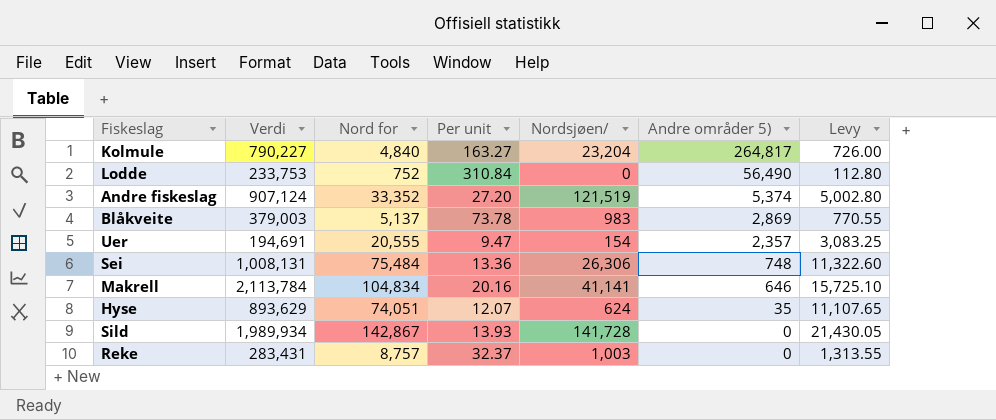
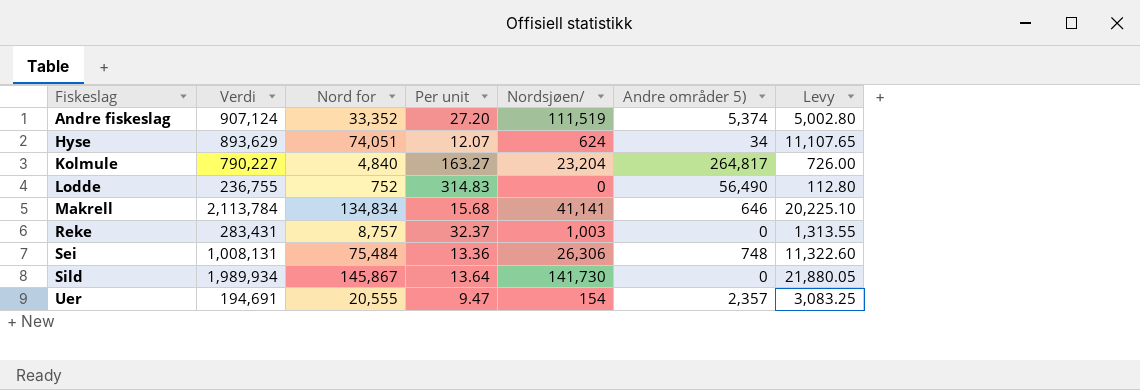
row order: Andre områder 5) descending -> Fiskeslag ascending
row Blåkveite: 379,003 | 5,137 | 73.78 | 983 | 2,869 | 770.55 -> none
Andre fiskeslag | Nordsjøen/: 121,519 -> 111,519
Hyse | Andre områder 5): 35 -> 34
Lodde | Verdi: 233,753 -> 236,755
Lodde | Per unit: 310.84 -> 314.83
Makrell | Nord for: 104,834 -> 134,834
Makrell | Per unit: 20.16 -> 15.68
Makrell | Levy: 15,725.10 -> 20,225.10
Sild | Nord for: 142,867 -> 145,867
Sild | Per unit: 13.93 -> 13.64
Sild | Nordsjøen/: 141,728 -> 141,730
Sild | Levy: 21,430.05 -> 21,880.05

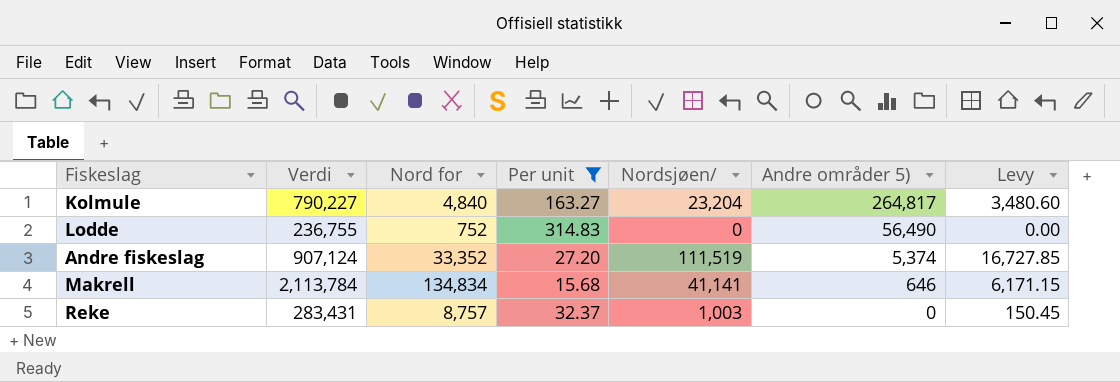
filter: none -> Per unit >= 15.68
row order: Fiskeslag ascending -> Andre områder 5) descending
column Levy | formula: [Nord for] * 0.15 -> [Nordsjøen/] * 0.15

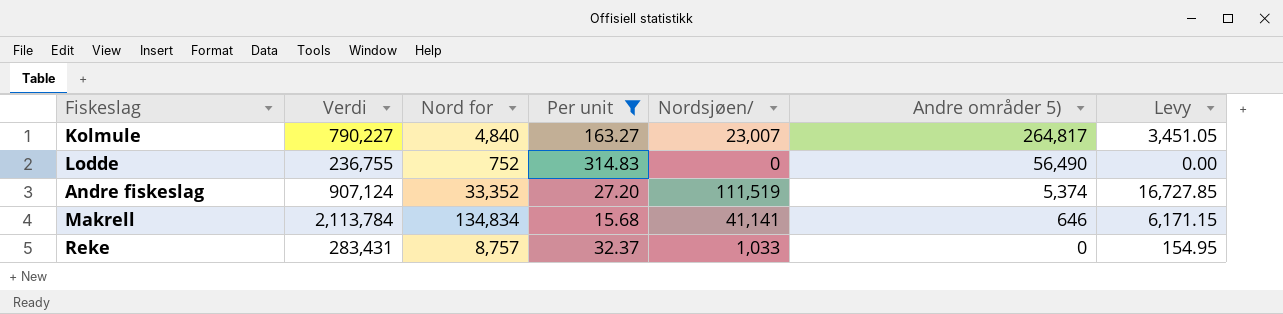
Kolmule | Nordsjøen/: 23,204 -> 23,007
Kolmule | Levy: 3,480.60 -> 3,451.05
Reke | Nordsjøen/: 1,003 -> 1,033
Reke | Levy: 150.45 -> 154.95

